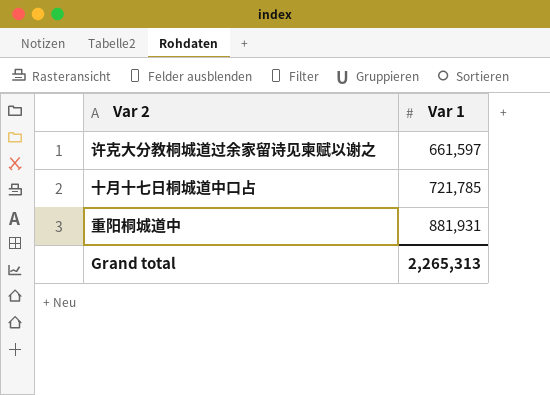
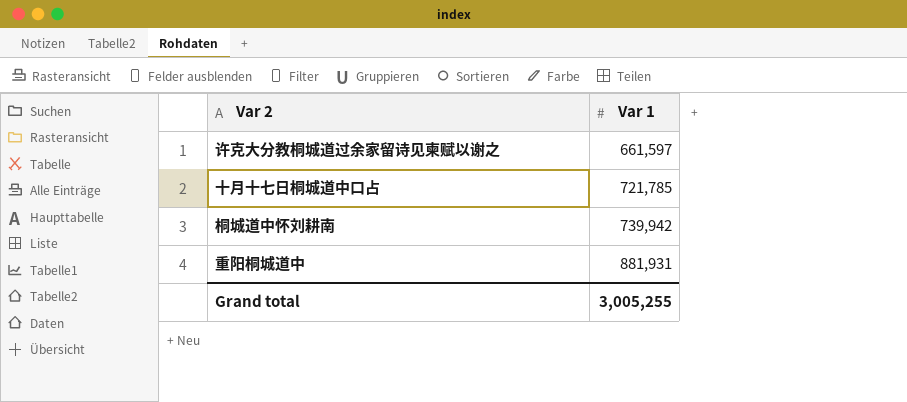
row 桐城道中怀刘耕南: none -> 739,942
Grand total | Var 1: 2,265,313 -> 3,005,255

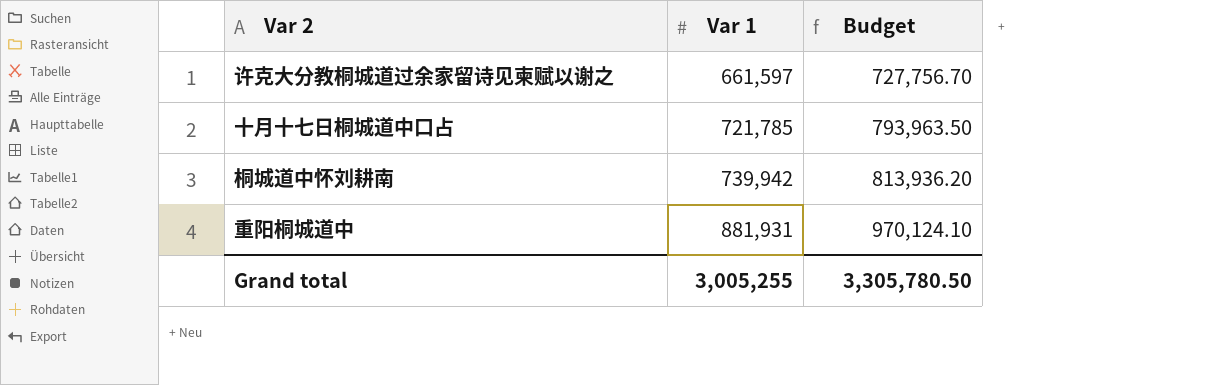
column Budget | formula: none -> [Var 1] * 1.1

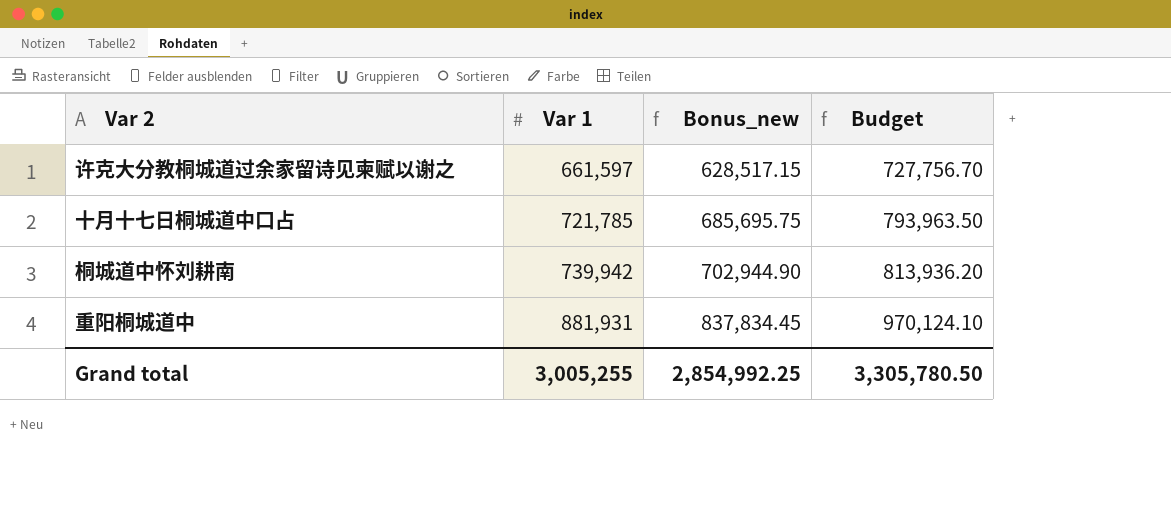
column Bonus_new | formula: none -> [Var 1] * 0.95

